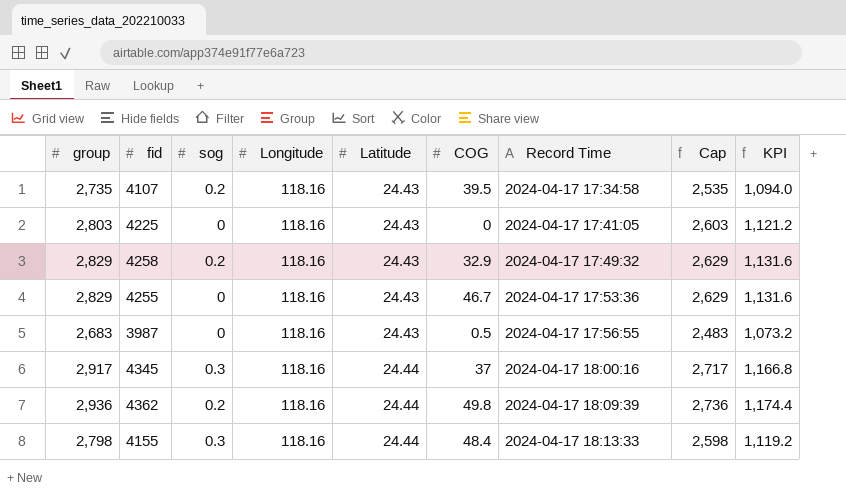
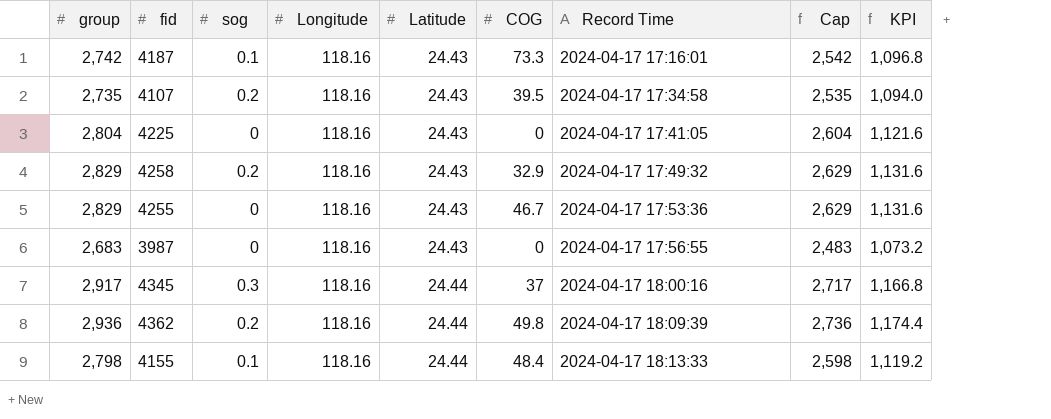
row 4187: none -> 2,742 | 0.1 | 118.16 | 24.43 | 73.3 | 2024-04-17 17:16:01 | 2,542 | 1,096.8
4225 | group: 2,803 -> 2,804
4225 | Cap: 2,603 -> 2,604
4225 | KPI: 1,121.2 -> 1,121.6
3987 | COG: 0.5 -> 0
4155 | sog: 0.3 -> 0.1

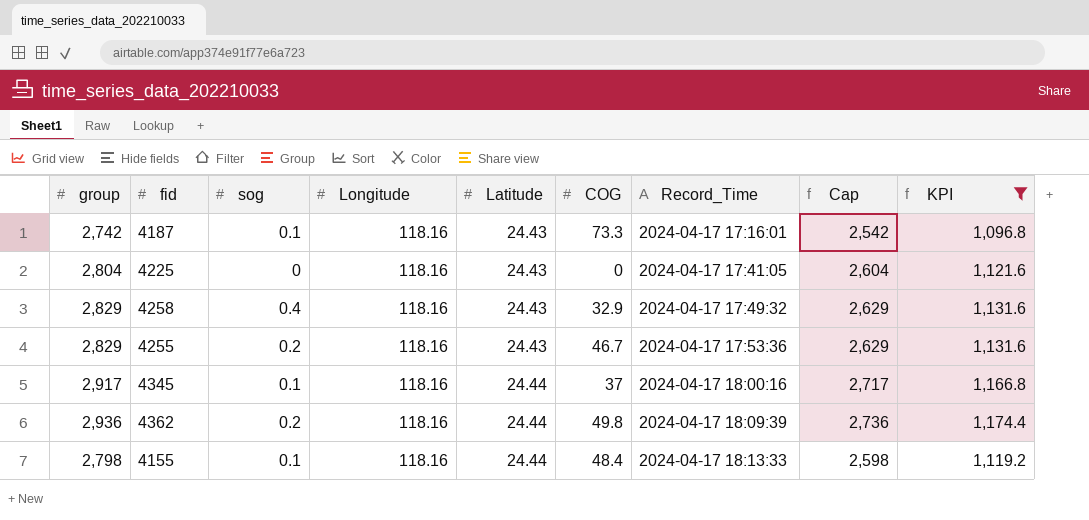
filter: none -> KPI >= 1,096.8
column name: Record Time -> Record_Time
4258 | sog: 0.2 -> 0.4
4255 | sog: 0 -> 0.2
4345 | sog: 0.3 -> 0.1

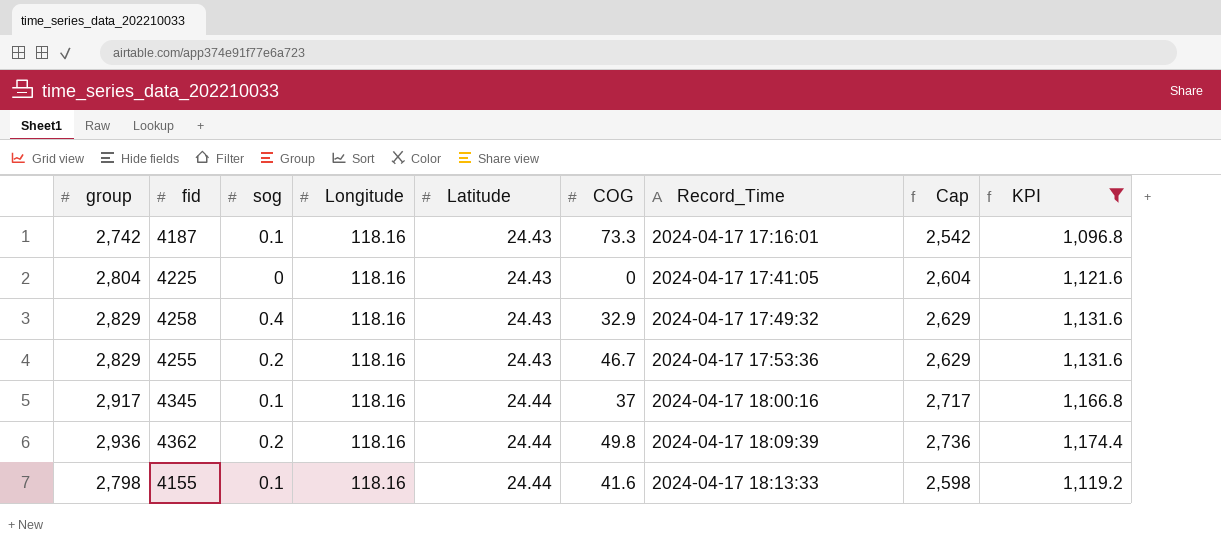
4155 | COG: 48.4 -> 41.6

